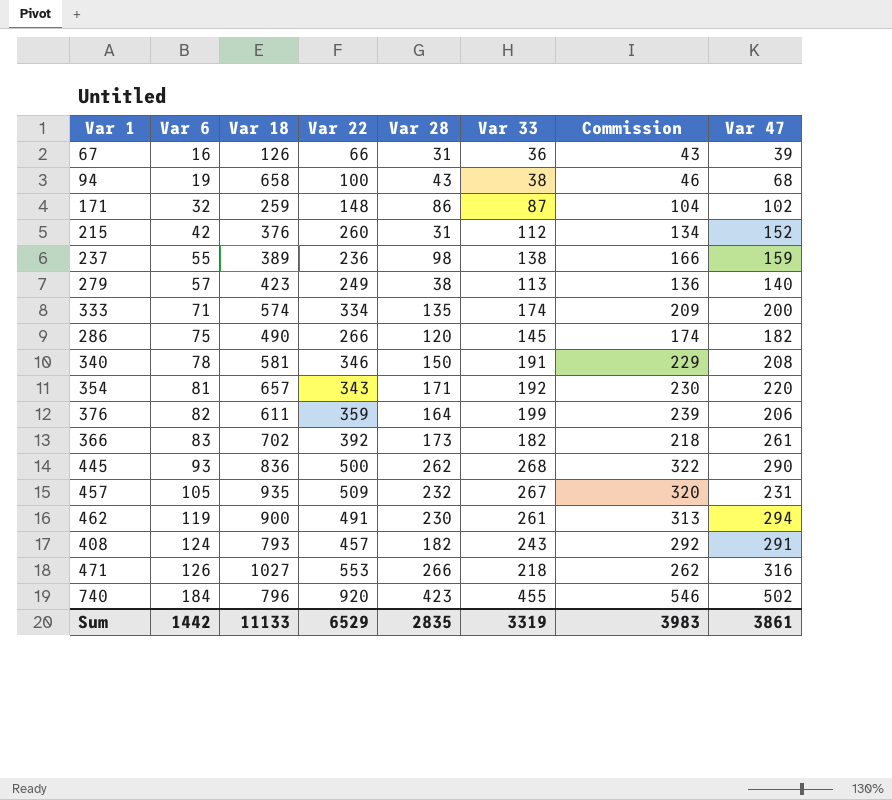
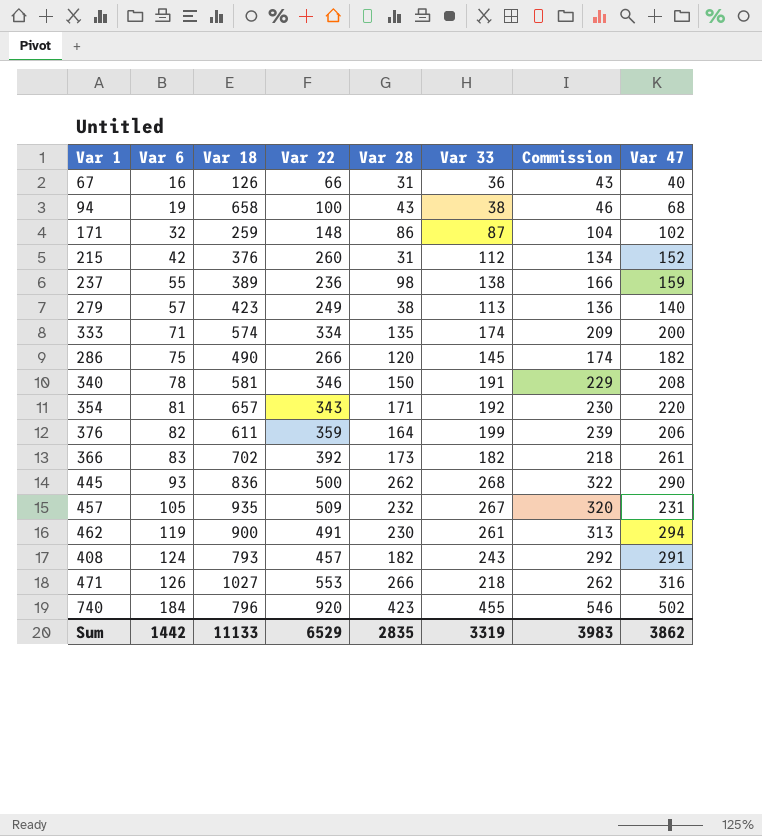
67 | Var 47: 39 -> 40
Sum | Var 47: 3861 -> 3862

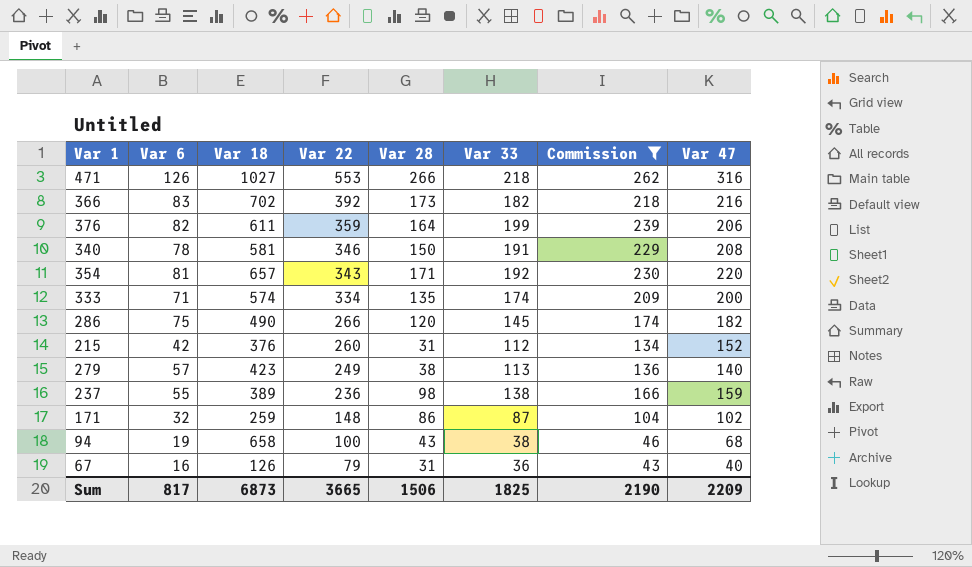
filter: none -> Commission <= 262
row order: Var 6 ascending -> Var 22 descending
366 | Var 47: 261 -> 216
67 | Var 22: 66 -> 79
Sum | Var 6: 1442 -> 817
Sum | Var 18: 11133 -> 6873
Sum | Var 22: 6529 -> 3665
Sum | Var 28: 2835 -> 1506
Sum | Var 33: 3319 -> 1825
Sum | Commission: 3983 -> 2190
Sum | Var 47: 3862 -> 2209

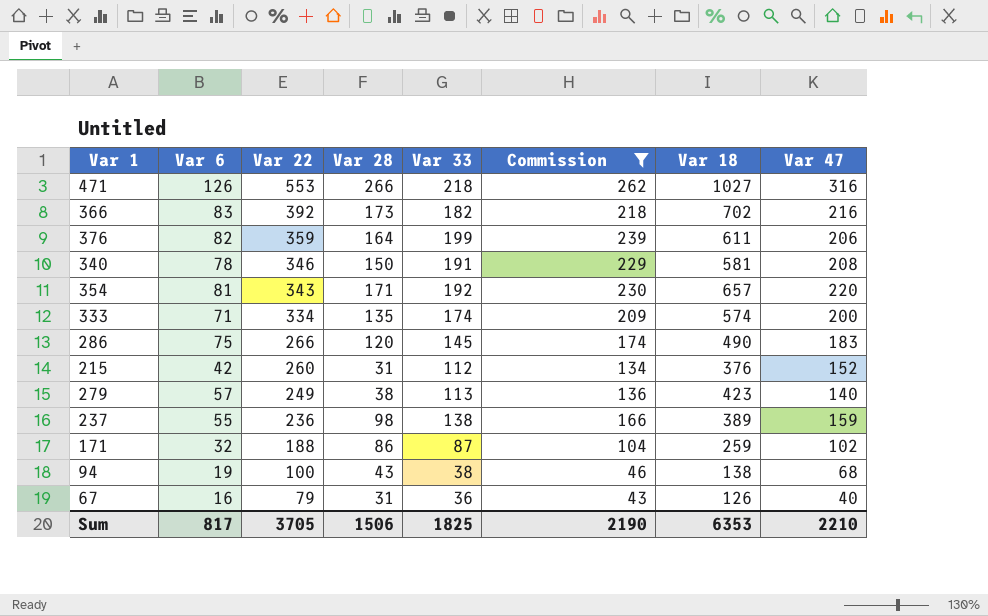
column Var 18 | position: 3 -> 7
286 | Var 47: 182 -> 183
171 | Var 22: 148 -> 188
94 | Var 18: 658 -> 138
Sum | Var 22: 3665 -> 3705
Sum | Var 18: 6873 -> 6353
Sum | Var 47: 2209 -> 2210

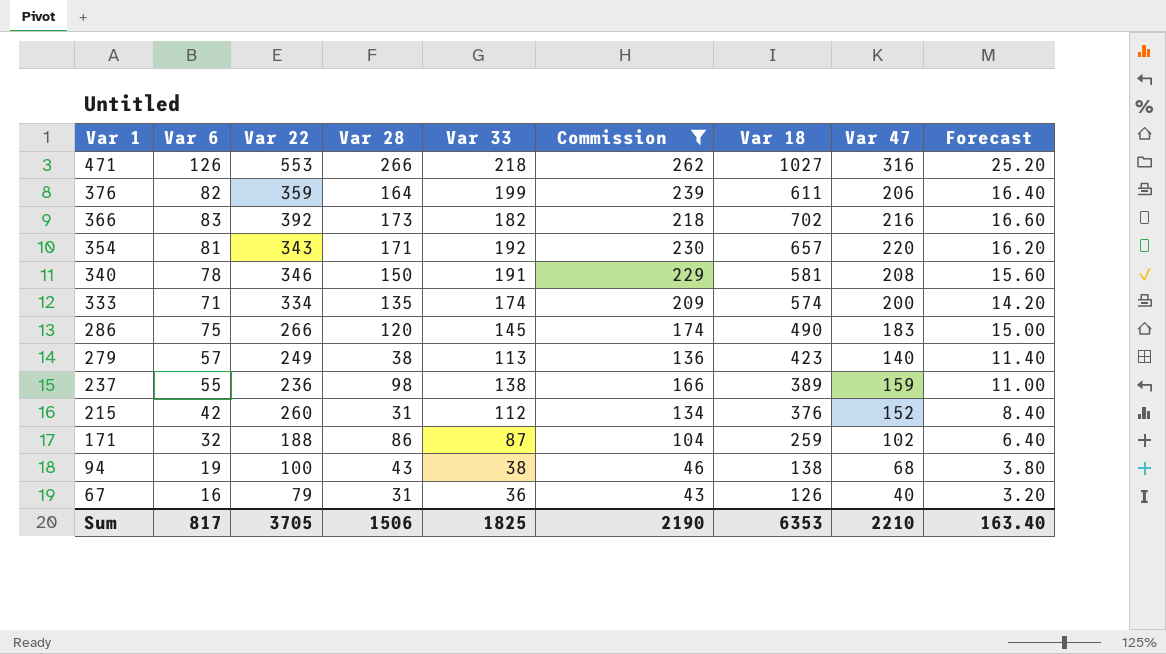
row order: Var 22 descending -> Var 1 descending
column Forecast | formula: none -> [Var 6] * 0.2

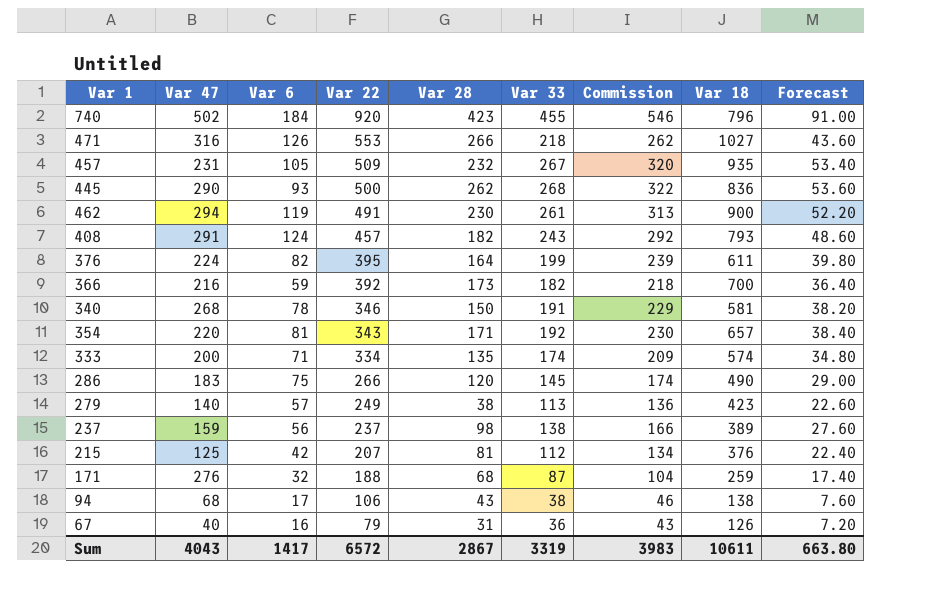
filter: Commission <= 262 -> none
row order: Var 1 descending -> Var 22 descending
column Var 47 | position: 8 -> 2
column Forecast | formula: [Var 6] * 0.2 -> [Var 33] * 0.2
376 | Var 47: 206 -> 224
376 | Var 22: 359 -> 395
366 | Var 6: 83 -> 59
366 | Var 18: 702 -> 700
340 | Var 47: 208 -> 268
237 | Var 6: 55 -> 56
237 | Var 22: 236 -> 237
215 | Var 47: 152 -> 125
215 | Var 22: 260 -> 207
215 | Var 28: 31 -> 81
171 | Var 47: 102 -> 276
171 | Var 28: 86 -> 68
94 | Var 6: 19 -> 17
94 | Var 22: 100 -> 106
Sum | Var 47: 2210 -> 4043
Sum | Var 6: 817 -> 1417
Sum | Var 22: 3705 -> 6572
Sum | Var 28: 1506 -> 2867
Sum | Var 33: 1825 -> 3319
Sum | Commission: 2190 -> 3983
Sum | Var 18: 6353 -> 10611
Sum | Forecast: 163.40 -> 663.80

